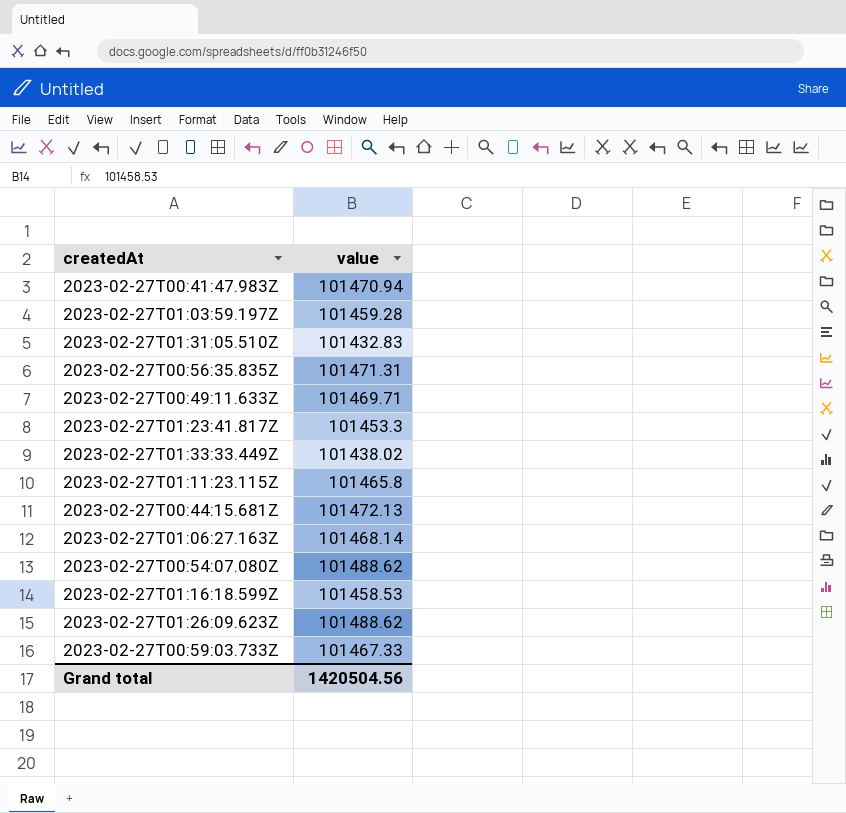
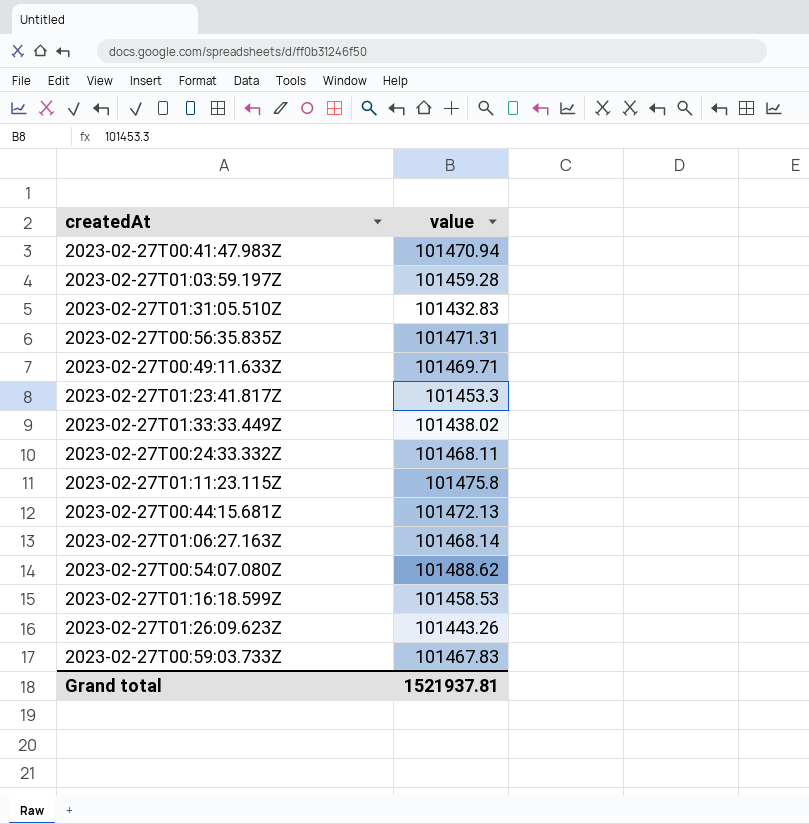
row 2023-02-27T00:24:33.332Z: none -> 101468.11
2023-02-27T01:11:23.115Z | value: 101465.8 -> 101475.8
2023-02-27T01:26:09.623Z | value: 101488.62 -> 101443.26
2023-02-27T00:59:03.733Z | value: 101467.33 -> 101467.83
Grand total | value: 1420504.56 -> 1521937.81

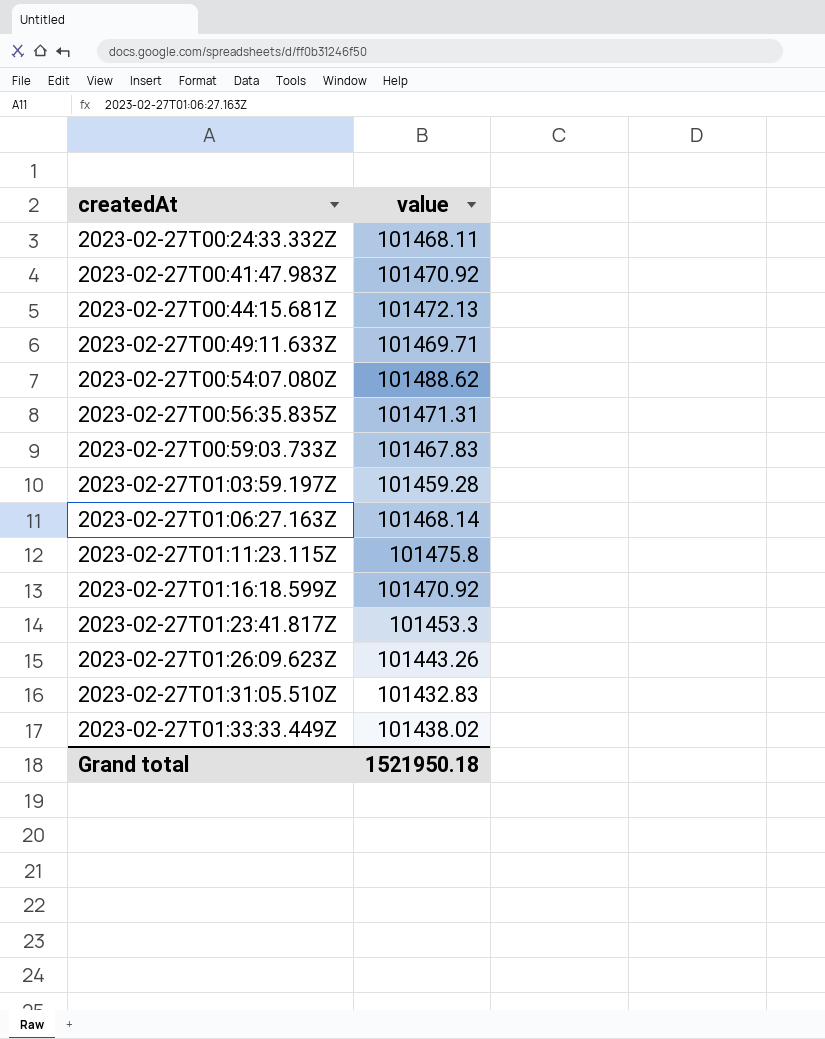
row order: none -> createdAt ascending
2023-02-27T00:41:47.983Z | value: 101470.94 -> 101470.92
2023-02-27T01:16:18.599Z | value: 101458.53 -> 101470.92
Grand total | value: 1521937.81 -> 1521950.18

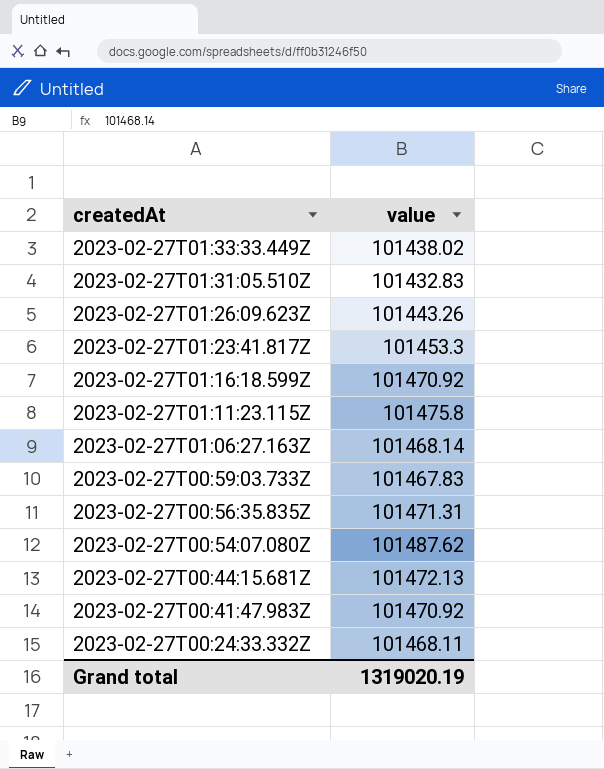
row order: createdAt ascending -> createdAt descending
row 2023-02-27T00:49:11.633Z: 101469.71 -> none
row 2023-02-27T01:03:59.197Z: 101459.28 -> none
2023-02-27T00:54:07.080Z | value: 101488.62 -> 101487.62
Grand total | value: 1521950.18 -> 1319020.19

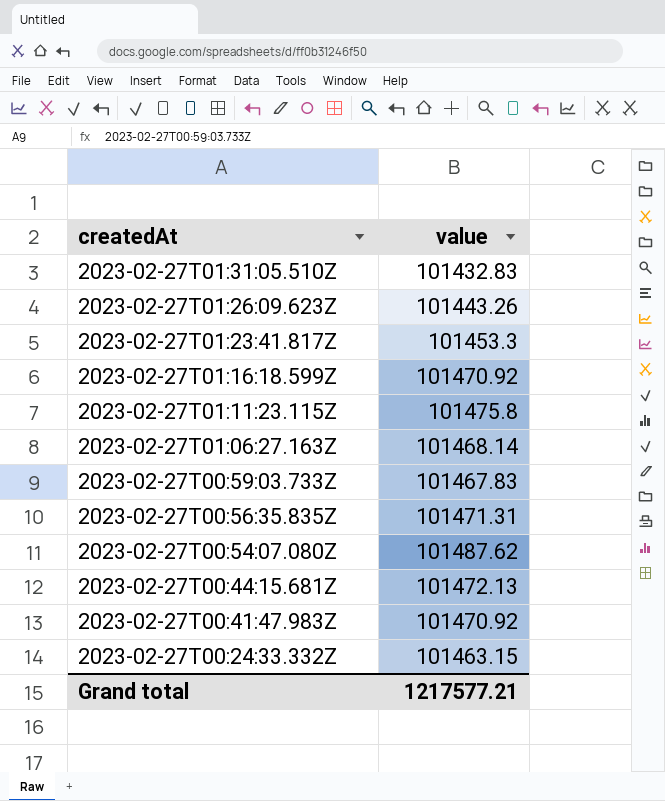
row 2023-02-27T01:33:33.449Z: 101438.02 -> none
2023-02-27T00:24:33.332Z | value: 101468.11 -> 101463.15
Grand total | value: 1319020.19 -> 1217577.21

